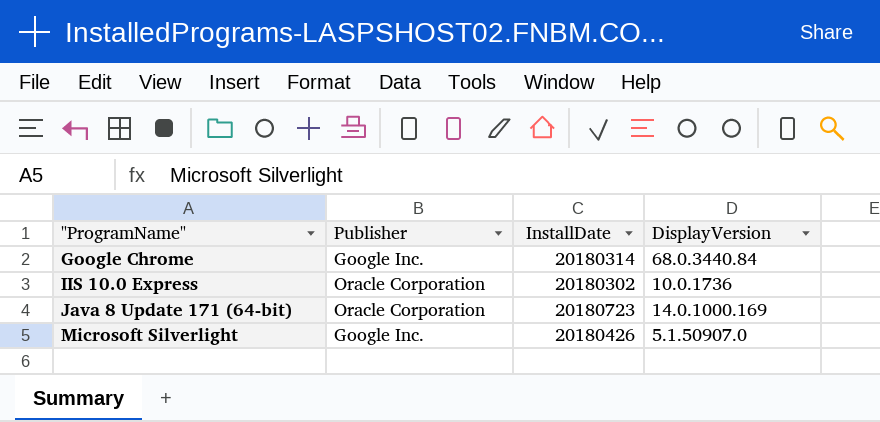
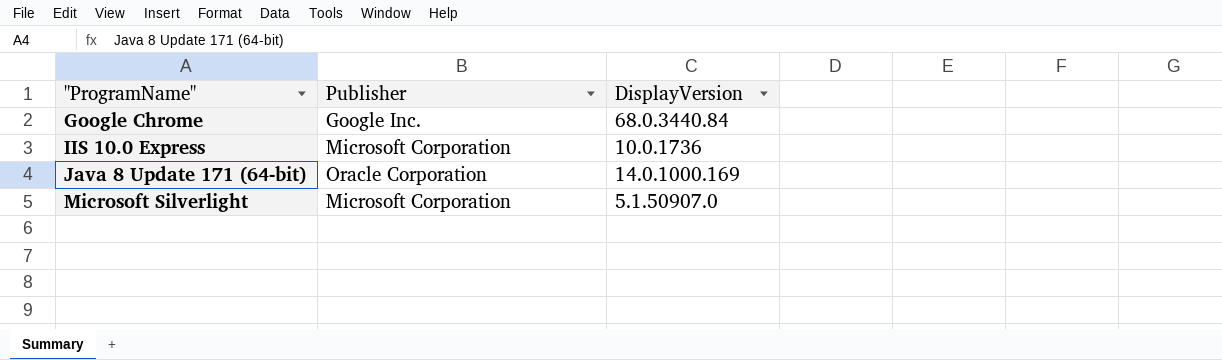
column InstallDate | position: 3 -> none
IIS 10.0 Express | Publisher: Oracle Corporation -> Microsoft Corporation
Microsoft Silverlight | Publisher: Google Inc. -> Microsoft Corporation

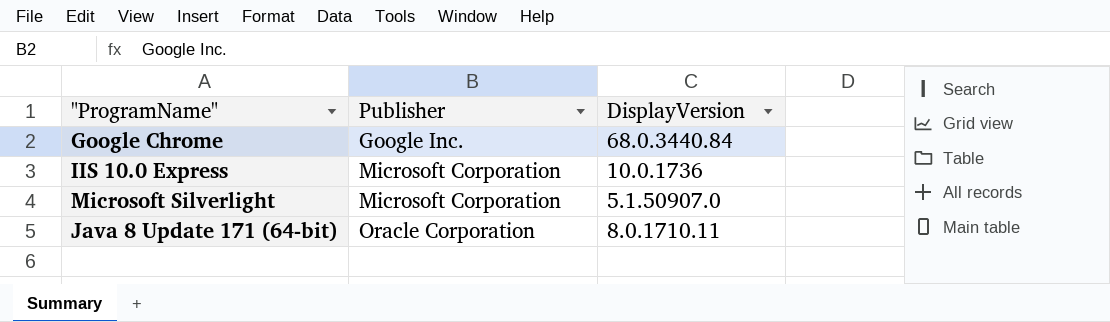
row order: "ProgramName" ascending -> Publisher ascending
Java 8 Update 171 (64-bit) | DisplayVersion: 14.0.1000.169 -> 8.0.1710.11

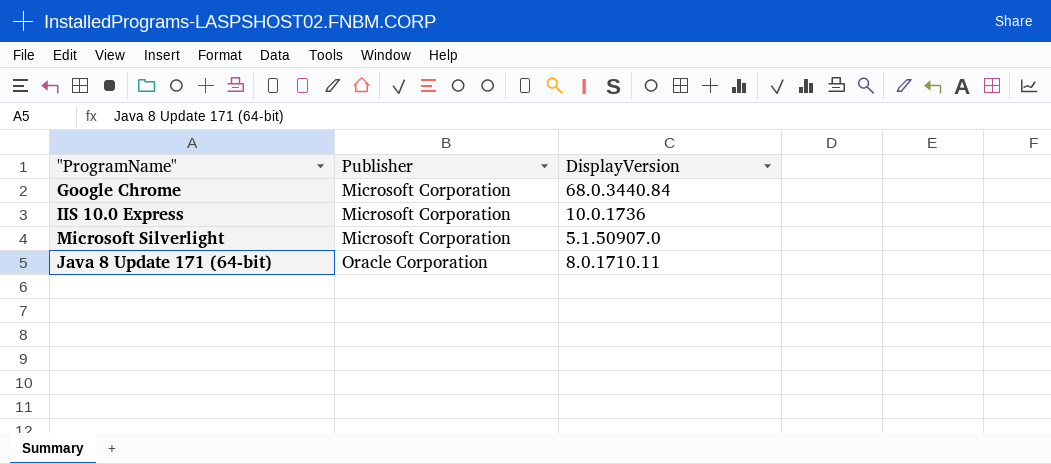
Google Chrome | Publisher: Google Inc. -> Microsoft Corporation

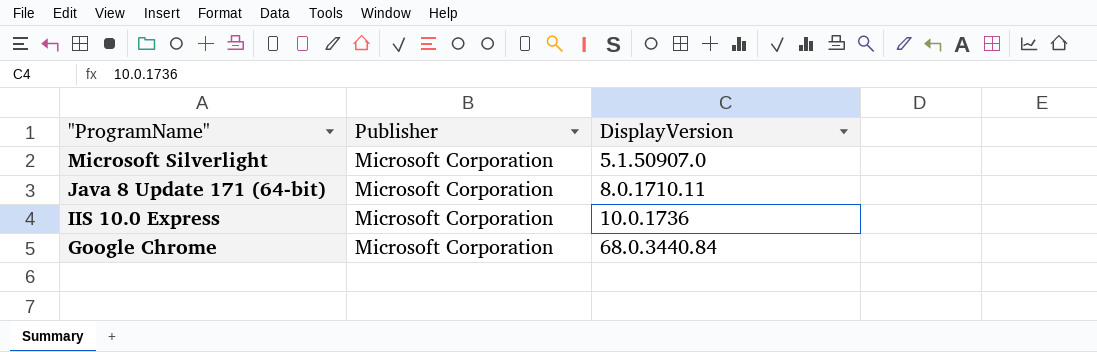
row order: Publisher ascending -> "ProgramName" descending
Java 8 Update 171 (64-bit) | Publisher: Oracle Corporation -> Microsoft Corporation

